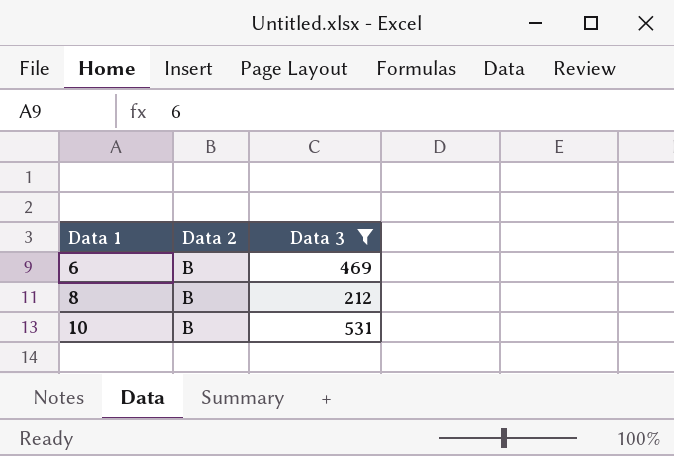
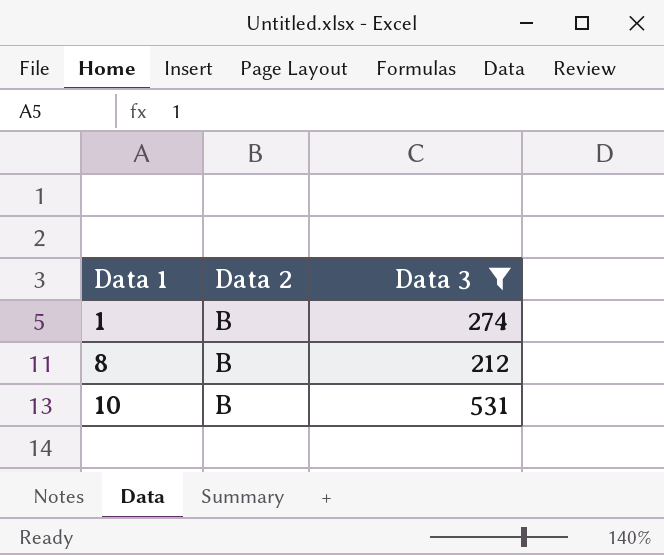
row 6: B | 469 -> none
row 1: none -> B | 274

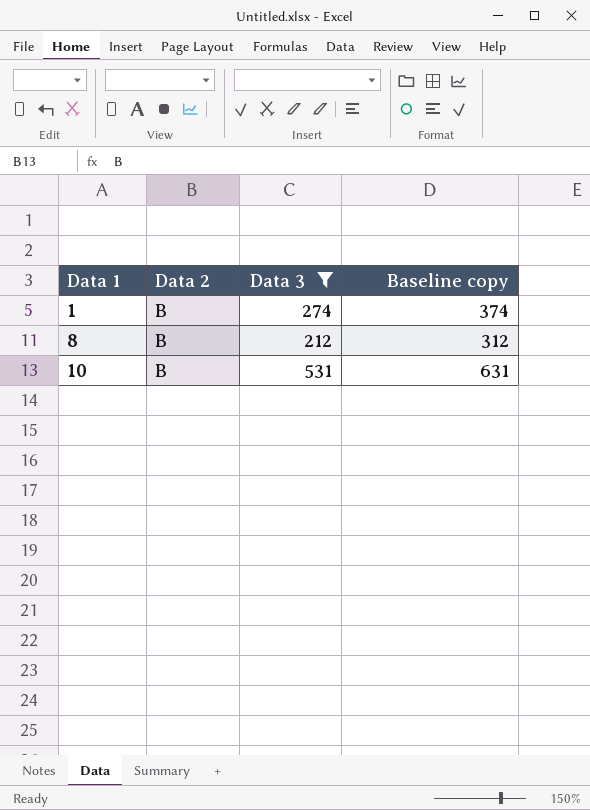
column Baseline copy | formula: none -> [Data 3] + 100

